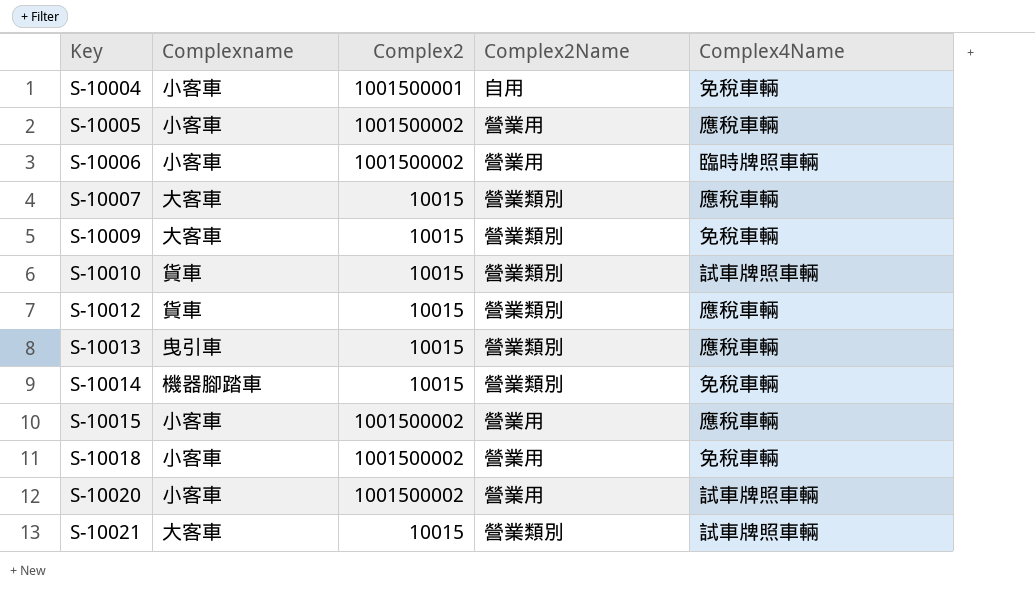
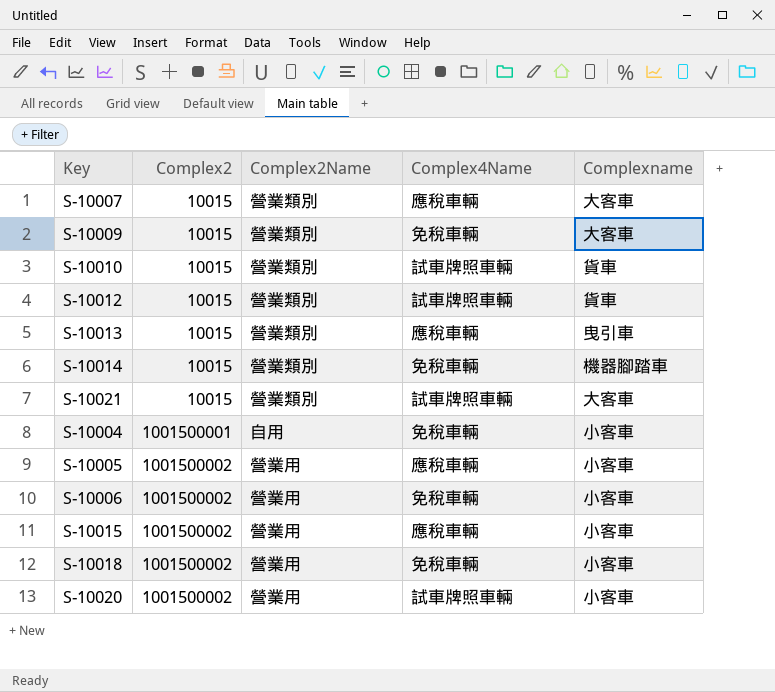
row order: Key ascending -> Complex2 ascending
column Complexname | position: 2 -> 5
S-10012 | Complex4Name: 應稅車輛 -> 試車牌照車輛
S-10006 | Complex4Name: 臨時牌照車輛 -> 免稅車輛

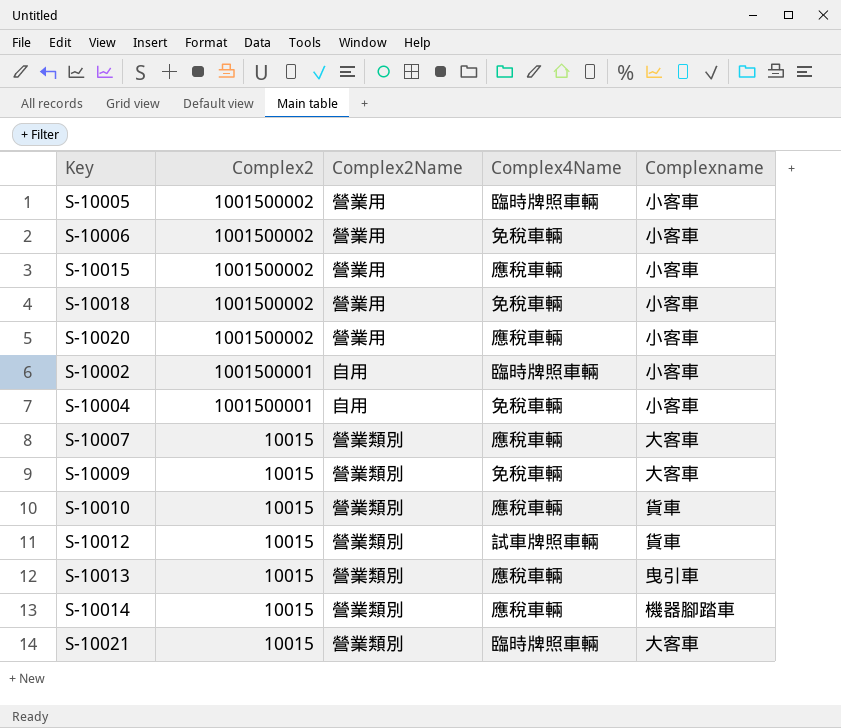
row order: Complex2 ascending -> Complex2 descending
S-10005 | Complex4Name: 應稅車輛 -> 臨時牌照車輛
S-10020 | Complex4Name: 試車牌照車輛 -> 應稅車輛
row S-10002: none -> 1001500001 | 自用 | 臨時牌照車輛 | 小客車
S-10010 | Complex4Name: 試車牌照車輛 -> 應稅車輛
S-10014 | Complex4Name: 免稅車輛 -> 應稅車輛
S-10021 | Complex4Name: 試車牌照車輛 -> 臨時牌照車輛

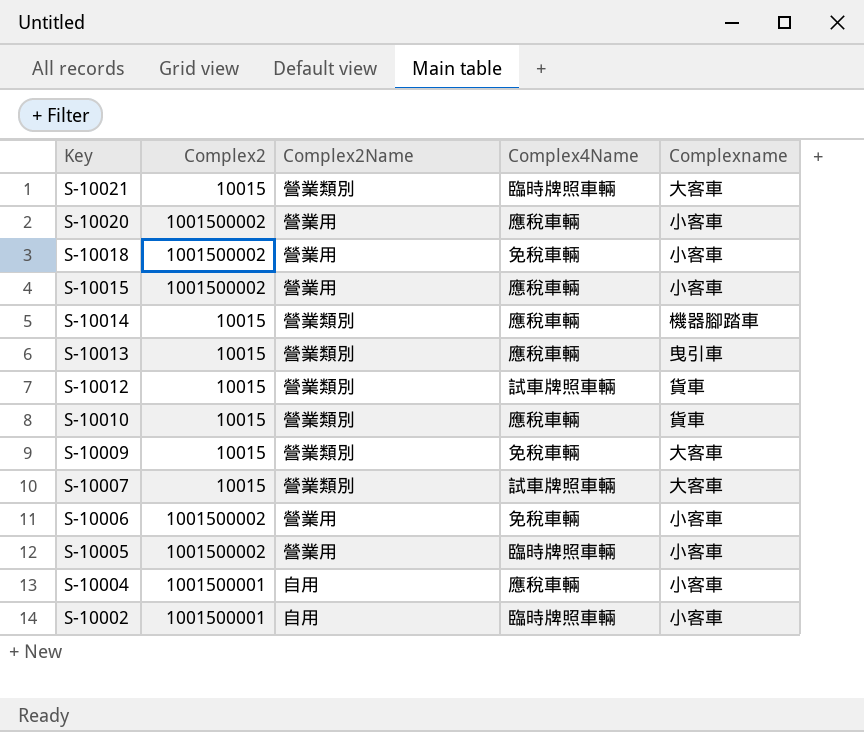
row order: Complex2 descending -> Key descending
S-10007 | Complex4Name: 應稅車輛 -> 試車牌照車輛
S-10004 | Complex4Name: 免稅車輛 -> 應稅車輛

